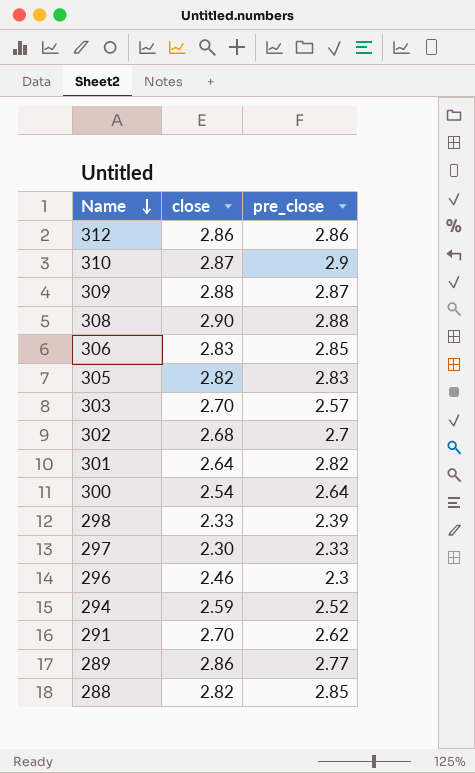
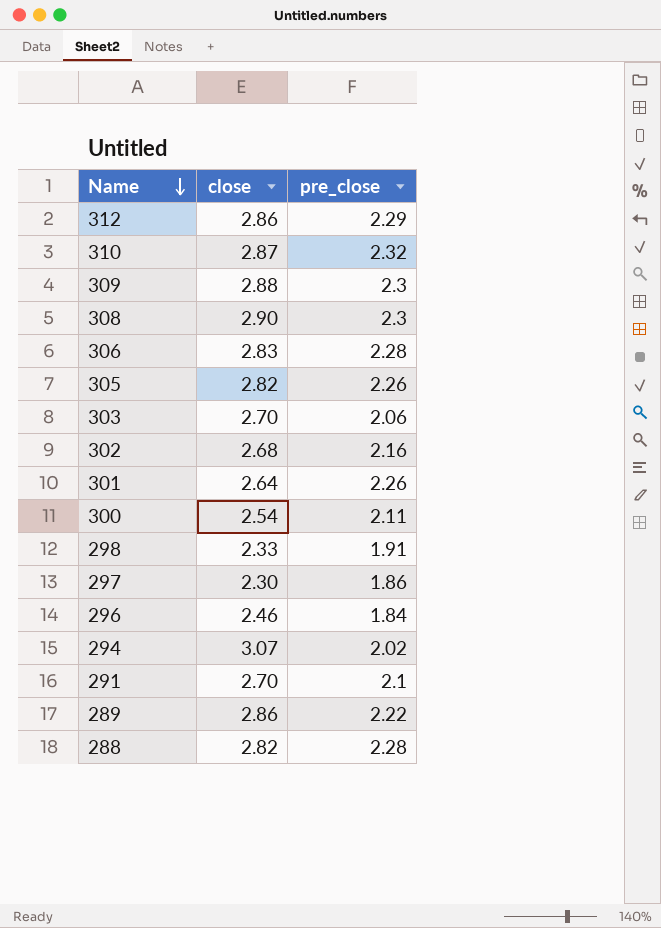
312 | pre_close: 2.86 -> 2.29
310 | pre_close: 2.9 -> 2.32
309 | pre_close: 2.87 -> 2.3
308 | pre_close: 2.88 -> 2.3
306 | pre_close: 2.85 -> 2.28
305 | pre_close: 2.83 -> 2.26
303 | pre_close: 2.57 -> 2.06
302 | pre_close: 2.7 -> 2.16
301 | pre_close: 2.82 -> 2.26
300 | pre_close: 2.64 -> 2.11
298 | pre_close: 2.39 -> 1.91
297 | pre_close: 2.33 -> 1.86
296 | pre_close: 2.3 -> 1.84
294 | close: 2.59 -> 3.07
294 | pre_close: 2.52 -> 2.02
291 | pre_close: 2.62 -> 2.1
289 | pre_close: 2.77 -> 2.22
288 | pre_close: 2.85 -> 2.28

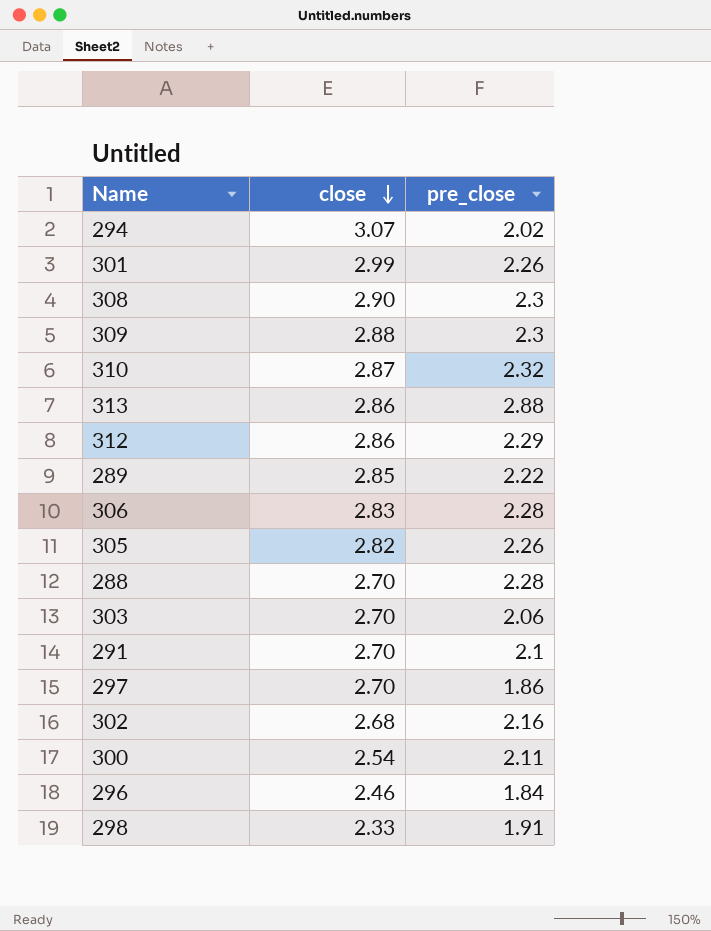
row order: Name descending -> close descending
301 | close: 2.64 -> 2.99
row 313: none -> 2.86 | 2.88
289 | close: 2.86 -> 2.85
288 | close: 2.82 -> 2.70
297 | close: 2.30 -> 2.70

